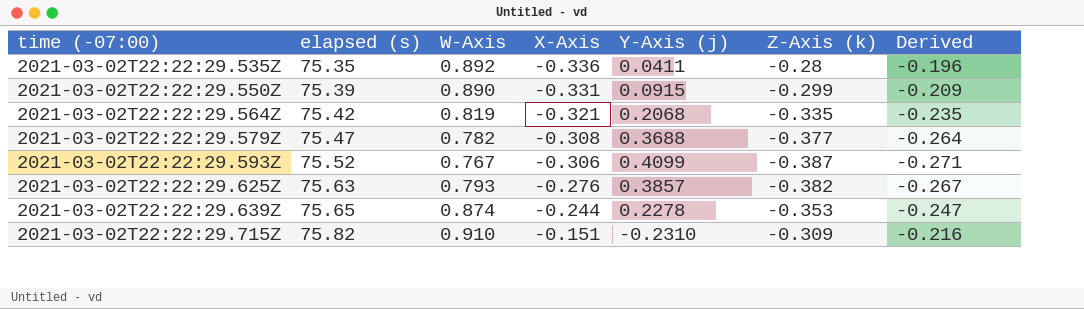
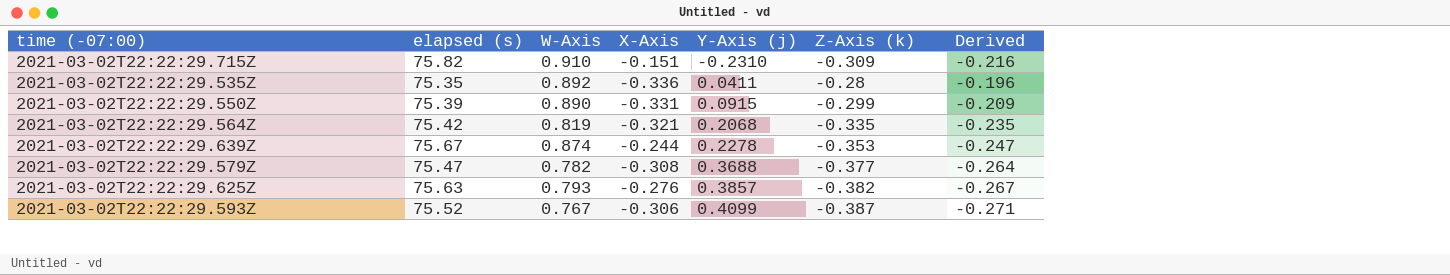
row order: time (-07:00) ascending -> Y-Axis (j) ascending
2021-03-02T22:22:29.639Z | elapsed (s): 75.65 -> 75.67

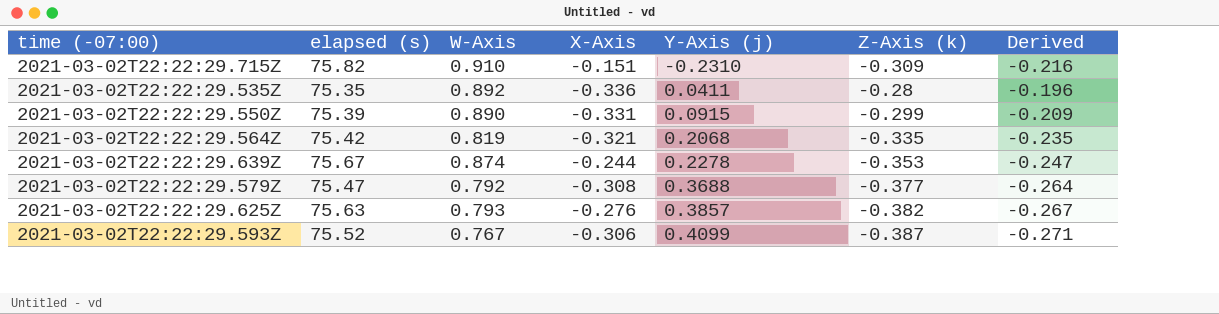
2021-03-02T22:22:29.579Z | W-Axis: 0.782 -> 0.792

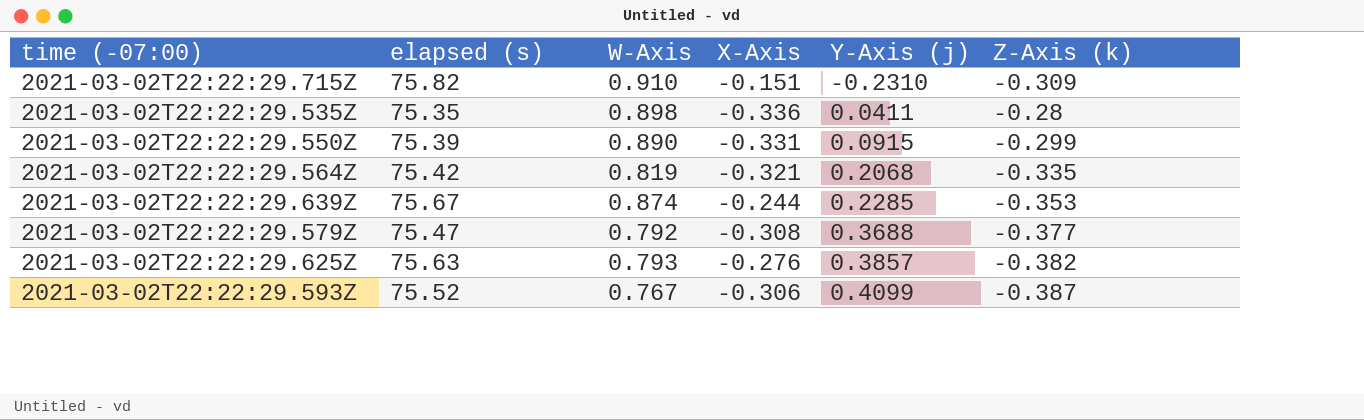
column Derived | formula: [Z-Axis (k)] * 0.7 -> none
2021-03-02T22:22:29.535Z | W-Axis: 0.892 -> 0.898
2021-03-02T22:22:29.639Z | Y-Axis (j): 0.2278 -> 0.2285

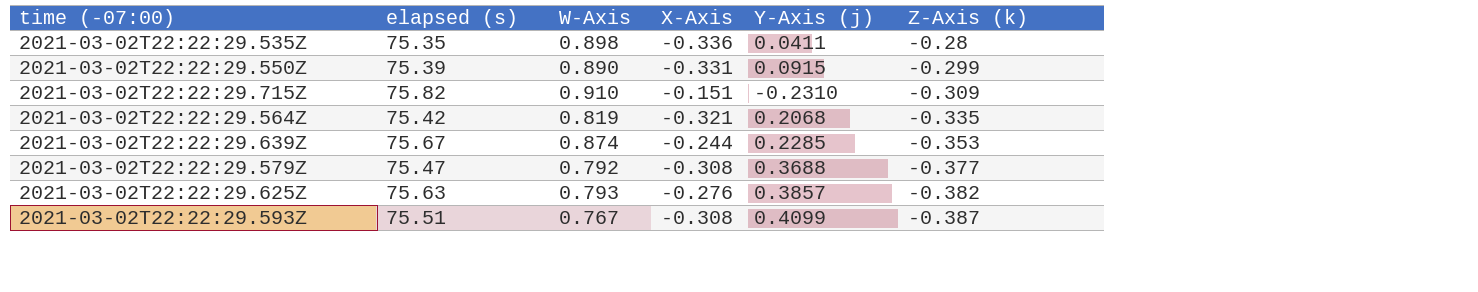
row order: Y-Axis (j) ascending -> Z-Axis (k) descending
2021-03-02T22:22:29.593Z | elapsed (s): 75.52 -> 75.51
2021-03-02T22:22:29.593Z | X-Axis: -0.306 -> -0.308

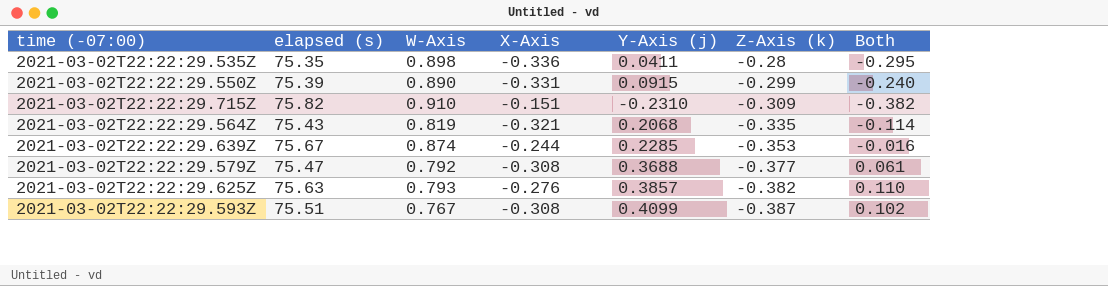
column Both | formula: none -> [X-Axis] + [Y-Axis (j)]
2021-03-02T22:22:29.564Z | elapsed (s): 75.42 -> 75.43

